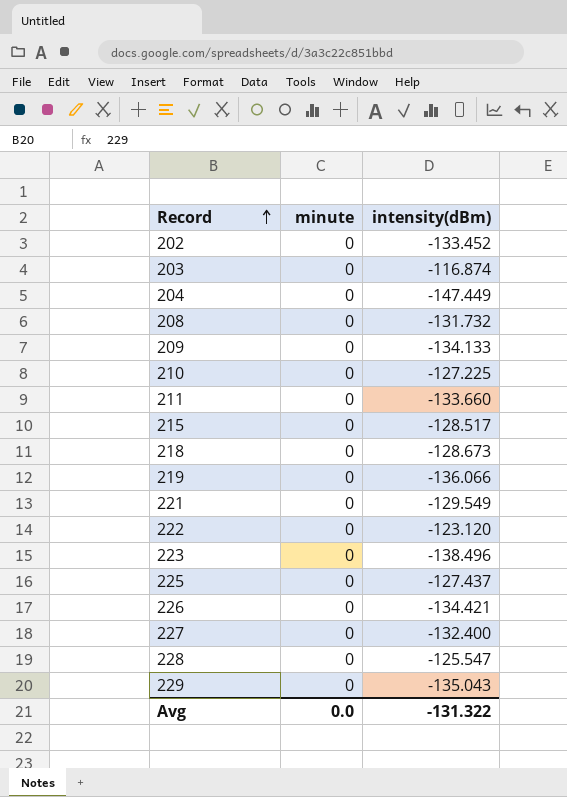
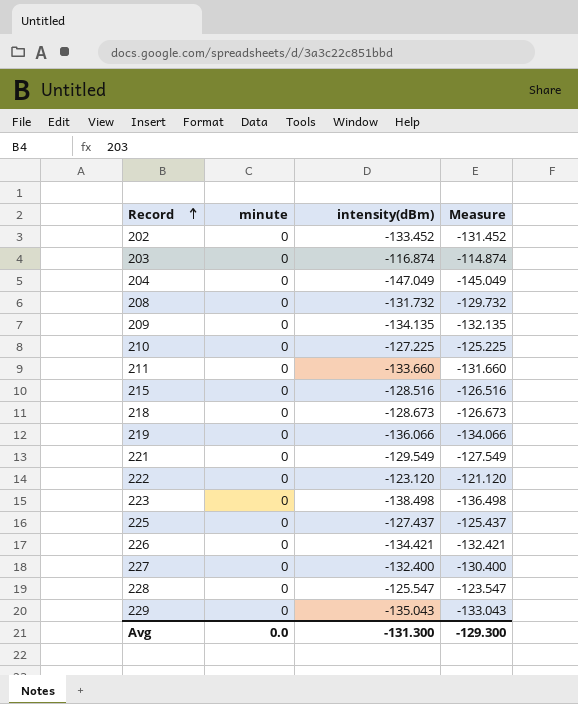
column Measure | formula: none -> [intensity(dBm)] + 2
204 | intensity(dBm): -147.449 -> -147.049
209 | intensity(dBm): -134.133 -> -134.135
215 | intensity(dBm): -128.517 -> -128.516
223 | intensity(dBm): -138.496 -> -138.498
Avg | intensity(dBm): -131.322 -> -131.300

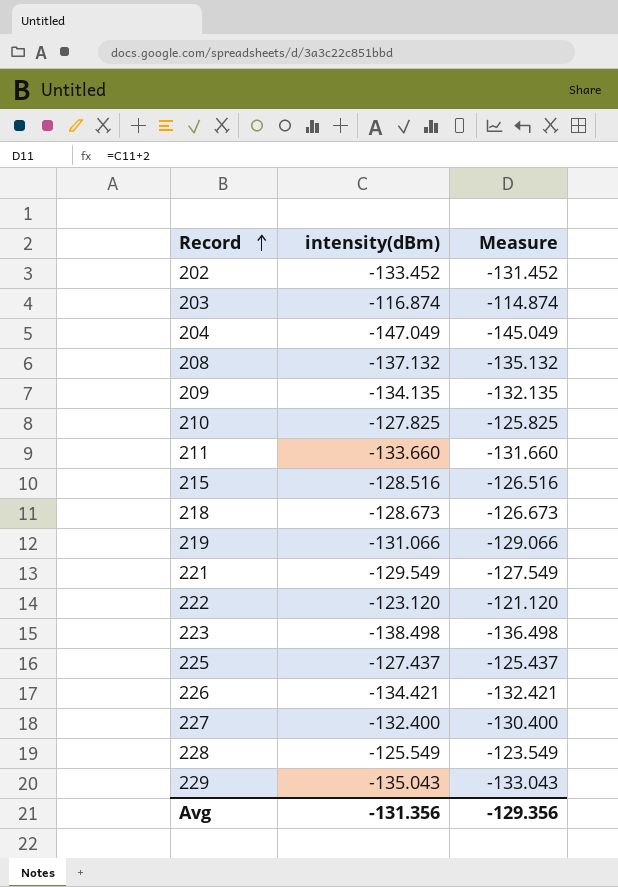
column minute | position: 2 -> none
208 | intensity(dBm): -131.732 -> -137.132
208 | Measure: -129.732 -> -135.132
210 | intensity(dBm): -127.225 -> -127.825
210 | Measure: -125.225 -> -125.825
219 | intensity(dBm): -136.066 -> -131.066
219 | Measure: -134.066 -> -129.066
228 | intensity(dBm): -125.547 -> -125.549
228 | Measure: -123.547 -> -123.549
Avg | intensity(dBm): -131.300 -> -131.356
Avg | Measure: -129.300 -> -129.356

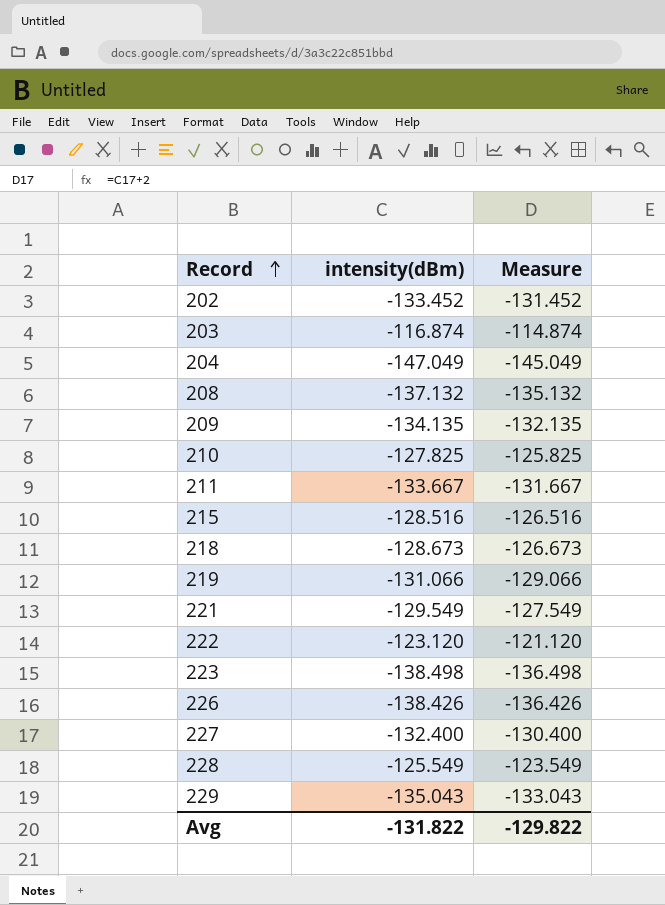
row 225: -127.437 | -125.437 -> none
211 | intensity(dBm): -133.660 -> -133.667
211 | Measure: -131.660 -> -131.667
226 | intensity(dBm): -134.421 -> -138.426
226 | Measure: -132.421 -> -136.426
Avg | intensity(dBm): -131.356 -> -131.822
Avg | Measure: -129.356 -> -129.822

